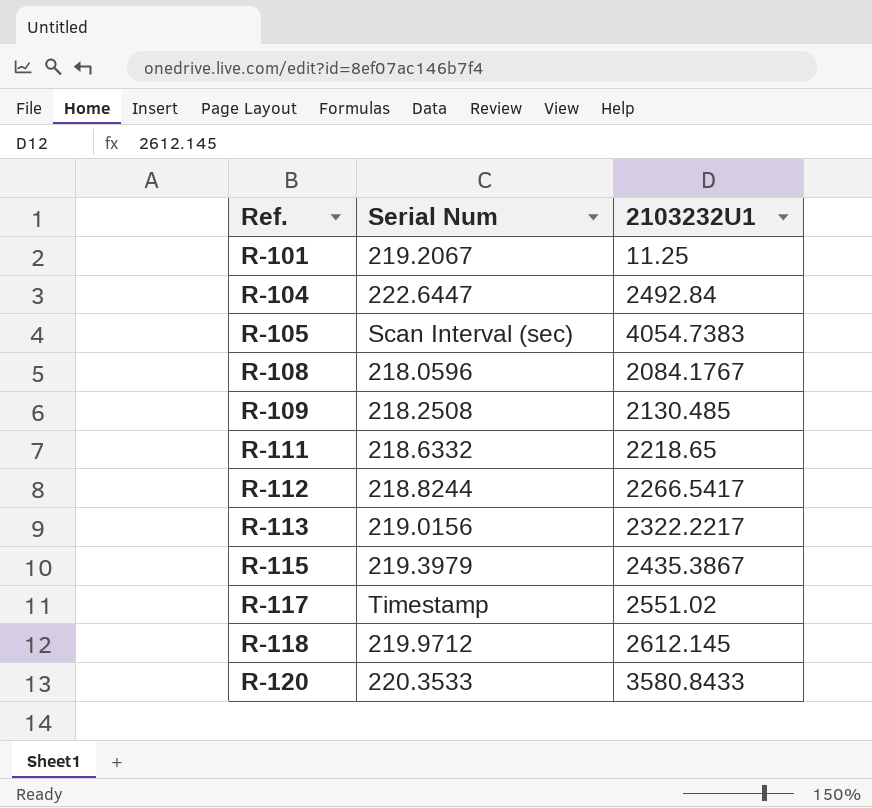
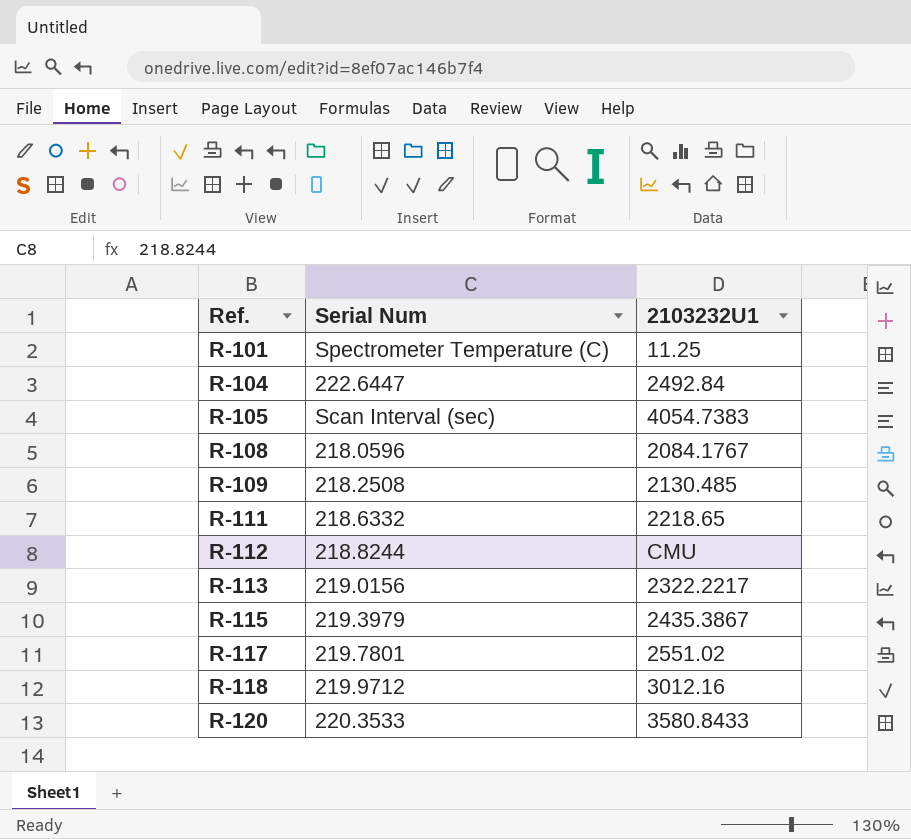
R-101 | Serial Num: 219.2067 -> Spectrometer Temperature (C)
R-112 | 2103232U1: 2266.5417 -> CMU
R-117 | Serial Num: Timestamp -> 219.7801
R-118 | 2103232U1: 2612.145 -> 3012.16

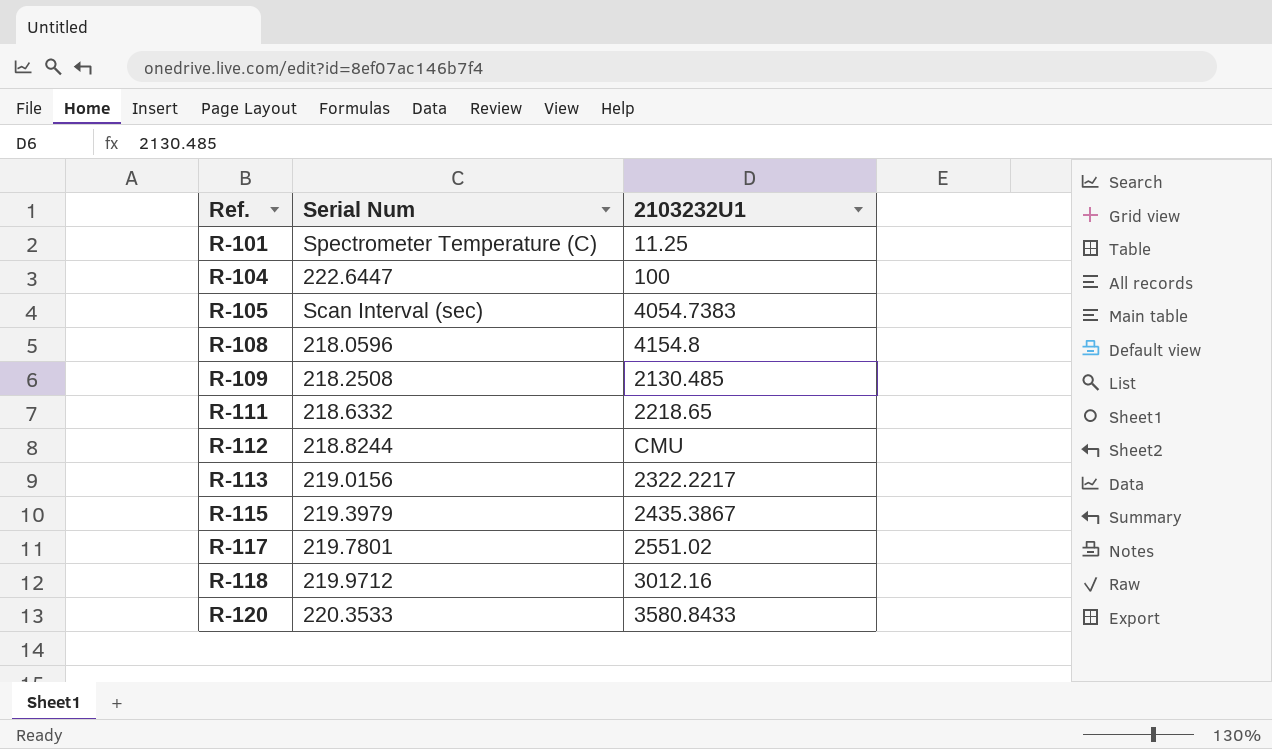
R-104 | 2103232U1: 2492.84 -> 100
R-108 | 2103232U1: 2084.1767 -> 4154.8

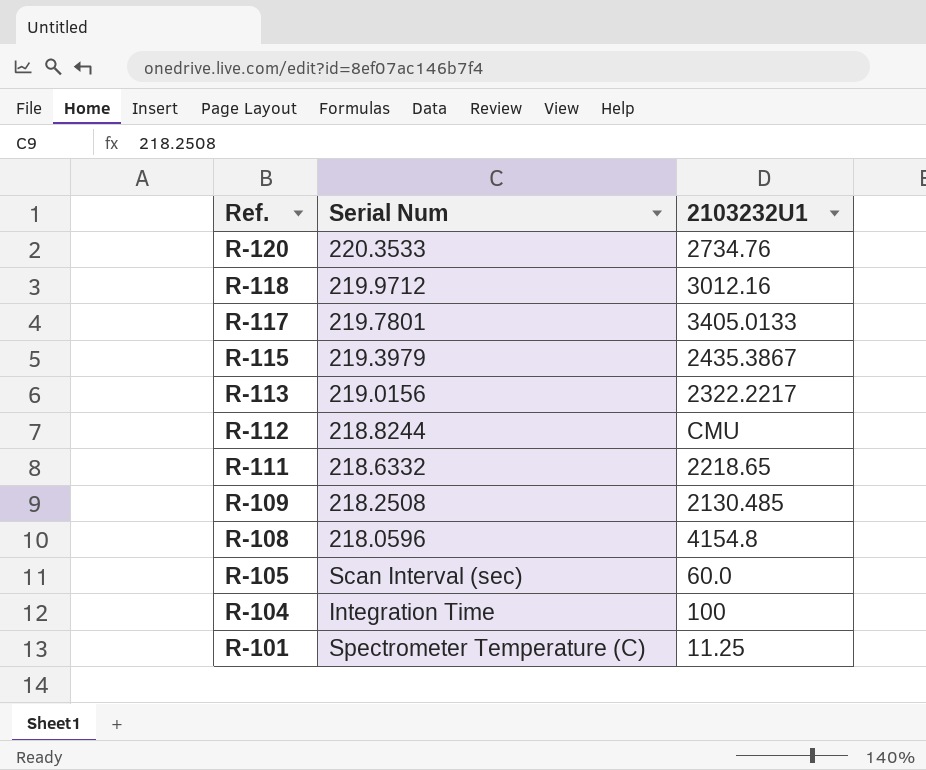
row order: Ref. ascending -> Ref. descending
R-120 | 2103232U1: 3580.8433 -> 2734.76
R-117 | 2103232U1: 2551.02 -> 3405.0133
R-105 | 2103232U1: 4054.7383 -> 60.0
R-104 | Serial Num: 222.6447 -> Integration Time

